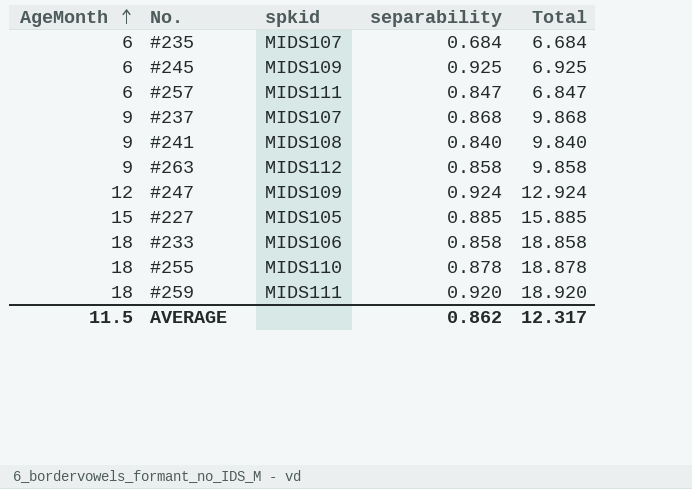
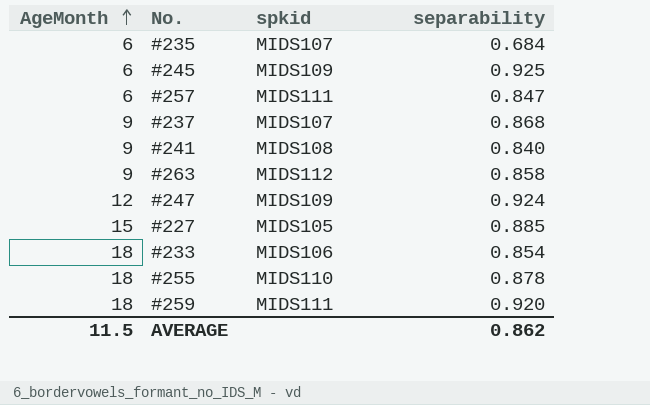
column Total | formula: [AgeMonth] + [separability] -> none
#233 | separability: 0.858 -> 0.854

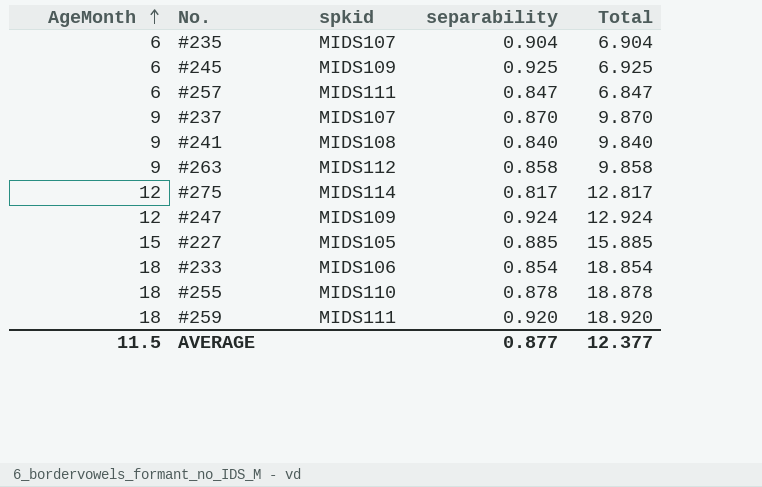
column Total | formula: none -> [AgeMonth] + [separability]
#235 | separability: 0.684 -> 0.904
#237 | separability: 0.868 -> 0.870
row #275: none -> 12 | MIDS114 | 0.817 | 12.817
AVERAGE | separability: 0.862 -> 0.877

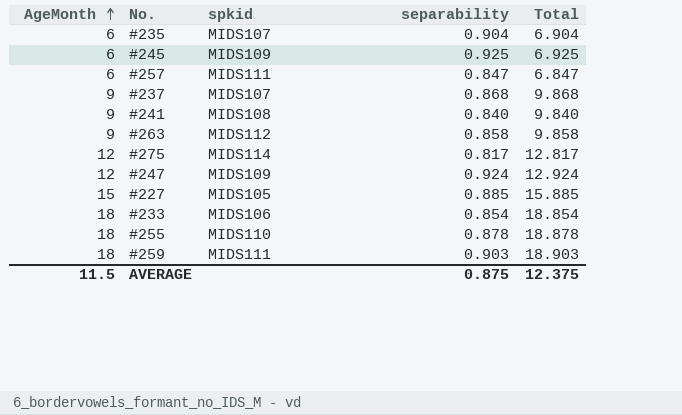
#237 | separability: 0.870 -> 0.868
#237 | Total: 9.870 -> 9.868
#259 | separability: 0.920 -> 0.903
#259 | Total: 18.920 -> 18.903
AVERAGE | separability: 0.877 -> 0.875
AVERAGE | Total: 12.377 -> 12.375

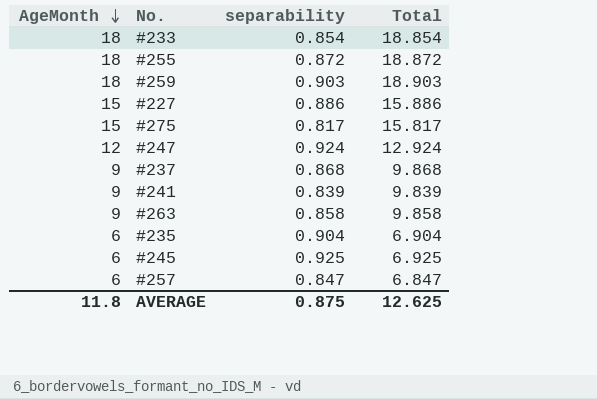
row order: AgeMonth ascending -> AgeMonth descending
column spkid | position: 3 -> none
#255 | separability: 0.878 -> 0.872
#255 | Total: 18.878 -> 18.872
#227 | separability: 0.885 -> 0.886
#227 | Total: 15.885 -> 15.886
#275 | AgeMonth: 12 -> 15
#275 | Total: 12.817 -> 15.817
#241 | separability: 0.840 -> 0.839
#241 | Total: 9.840 -> 9.839
AVERAGE | AgeMonth: 11.5 -> 11.8
AVERAGE | Total: 12.375 -> 12.625

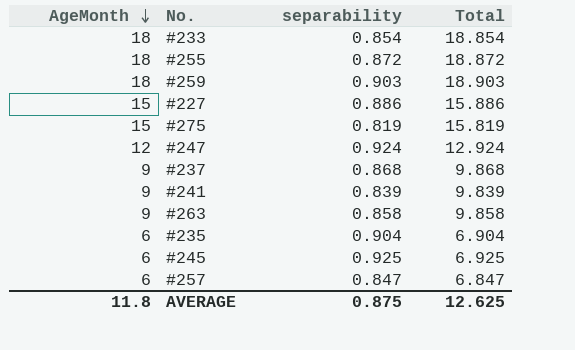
#275 | separability: 0.817 -> 0.819
#275 | Total: 15.817 -> 15.819

